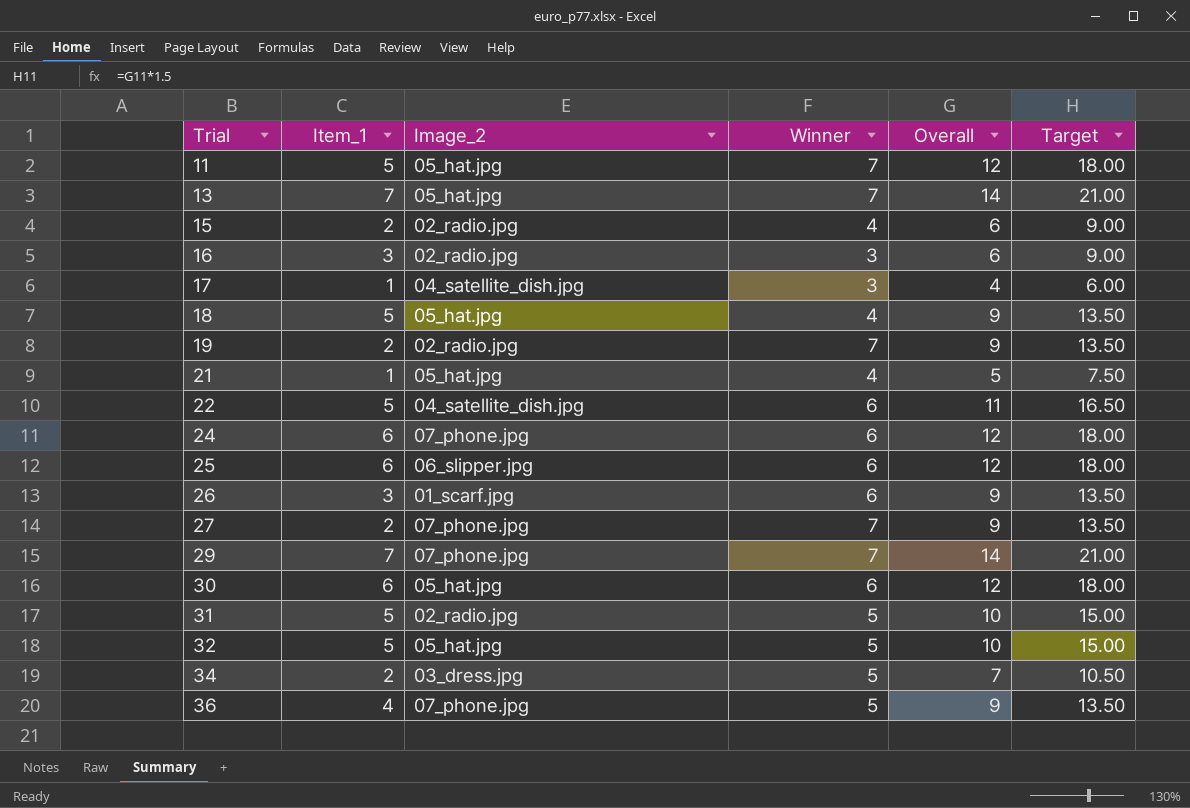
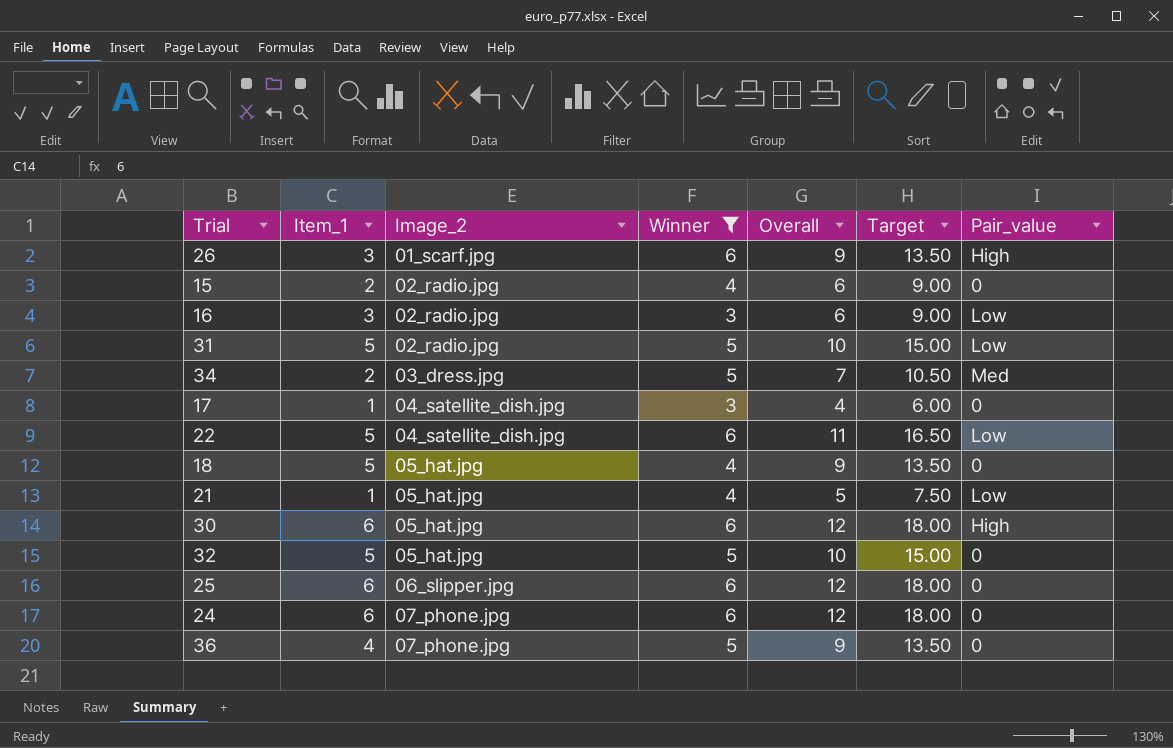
filter: none -> Winner != 7
row order: Trial ascending -> Image_2 ascending
column Pair_value | position: none -> 7

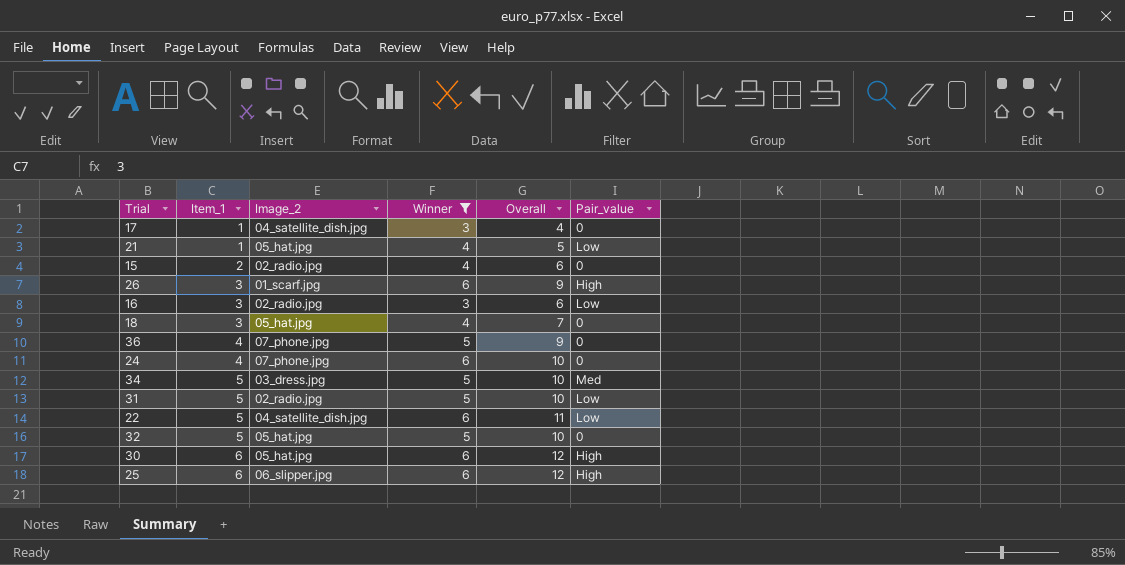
row order: Image_2 ascending -> Item_1 ascending
column Target | formula: [Overall] * 1.5 -> none
18 | Item_1: 5 -> 3
18 | Overall: 9 -> 7
24 | Item_1: 6 -> 4
24 | Overall: 12 -> 10
34 | Item_1: 2 -> 5
34 | Overall: 7 -> 10
25 | Pair_value: 0 -> High

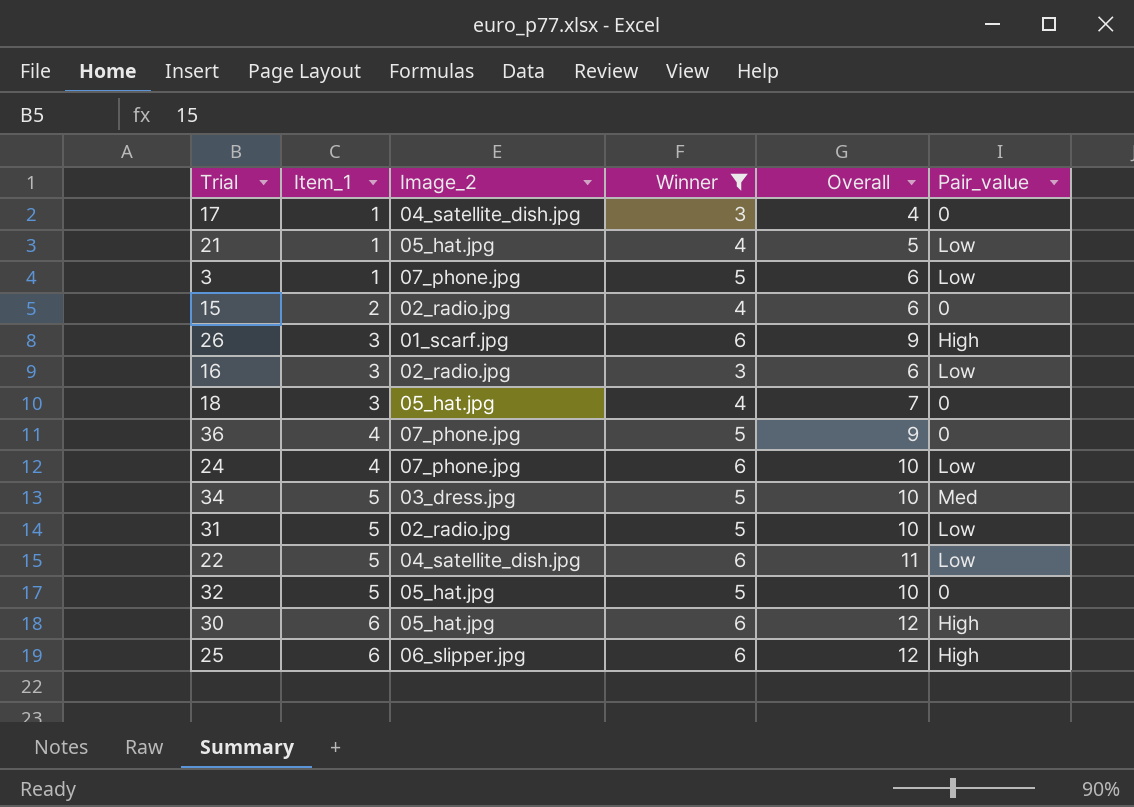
row 3: none -> 1 | 07_phone.jpg | 5 | 6 | Low
24 | Pair_value: 0 -> Low

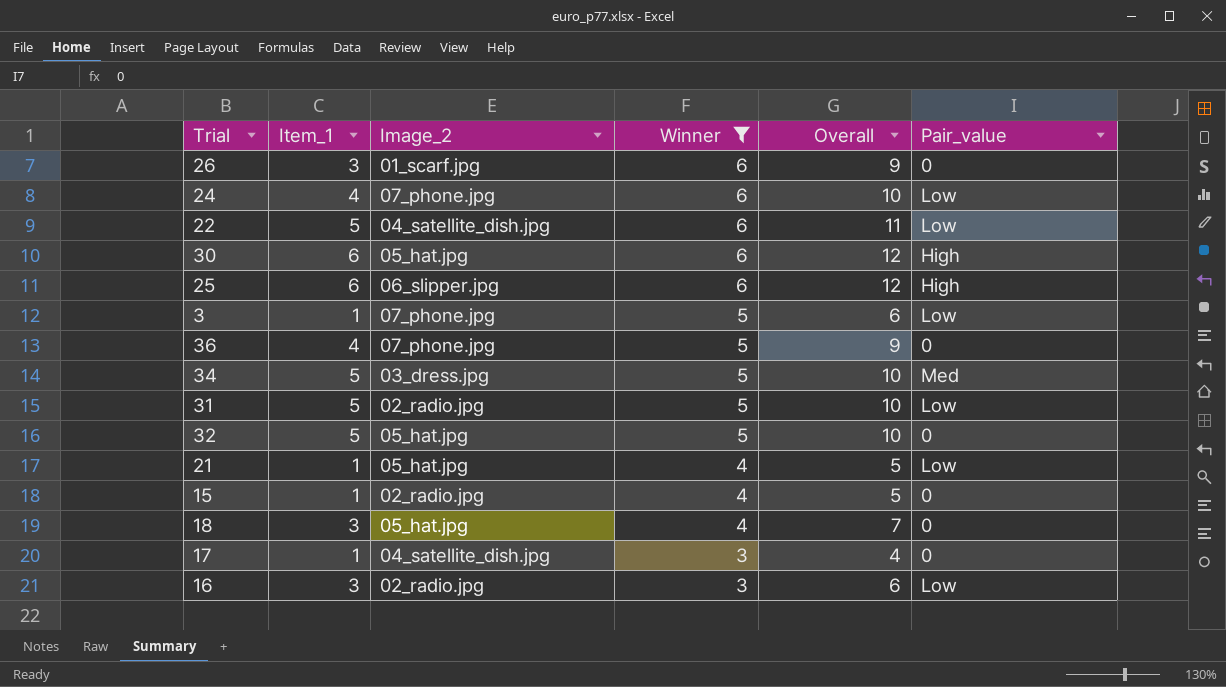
row order: Item_1 ascending -> Winner descending
26 | Pair_value: High -> 0
15 | Item_1: 2 -> 1
15 | Overall: 6 -> 5

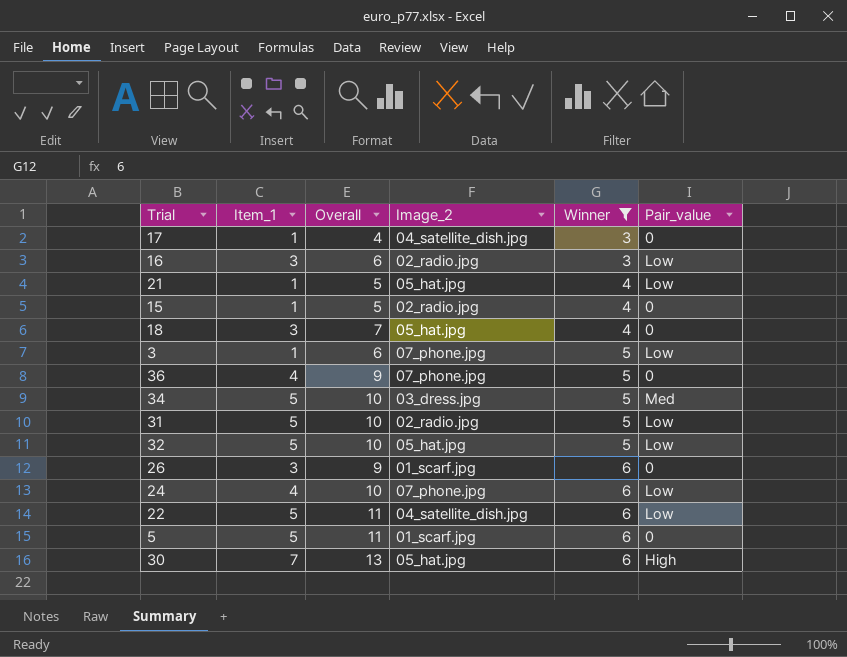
row order: Winner descending -> Winner ascending
column Overall | position: 5 -> 3
row 25: 6 | 06_slipper.jpg | 6 | 12 | High -> none
32 | Pair_value: 0 -> Low
row 5: none -> 5 | 11 | 01_scarf.jpg | 6 | 0
30 | Item_1: 6 -> 7
30 | Overall: 12 -> 13

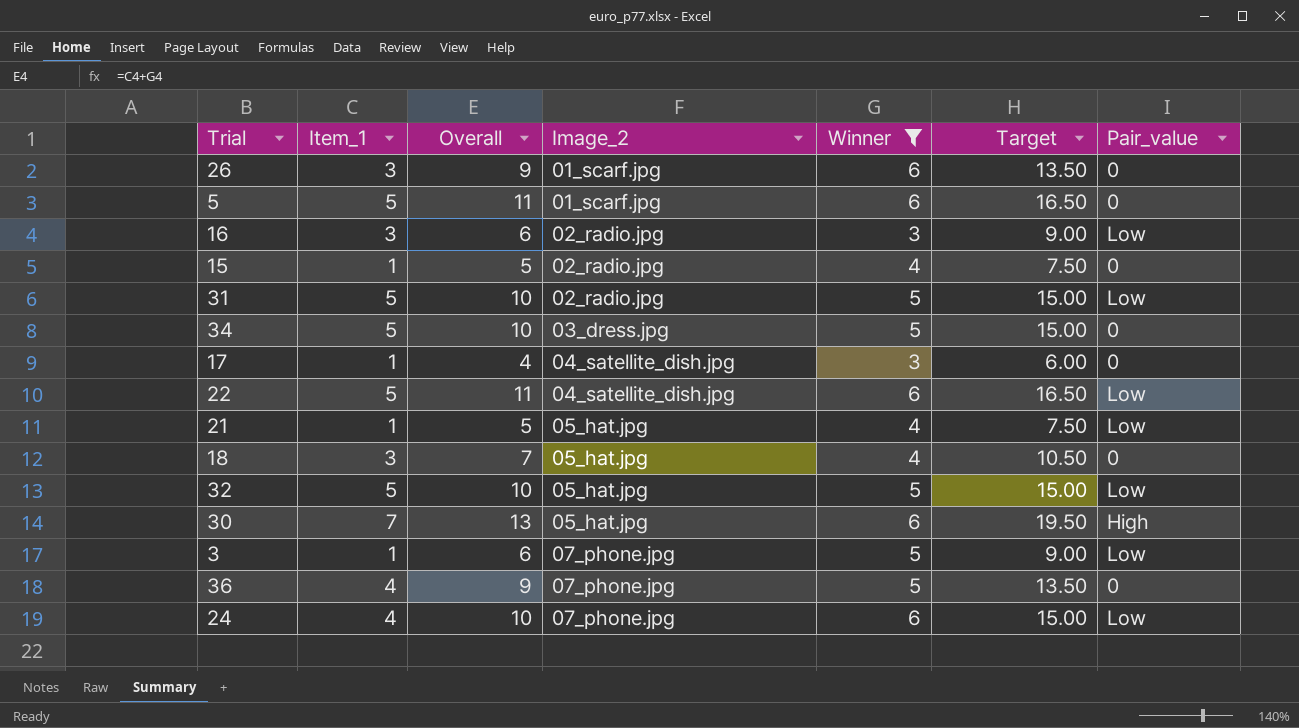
row order: Winner ascending -> Image_2 ascending
column Target | formula: none -> [Overall] * 1.5
34 | Pair_value: Med -> 0

